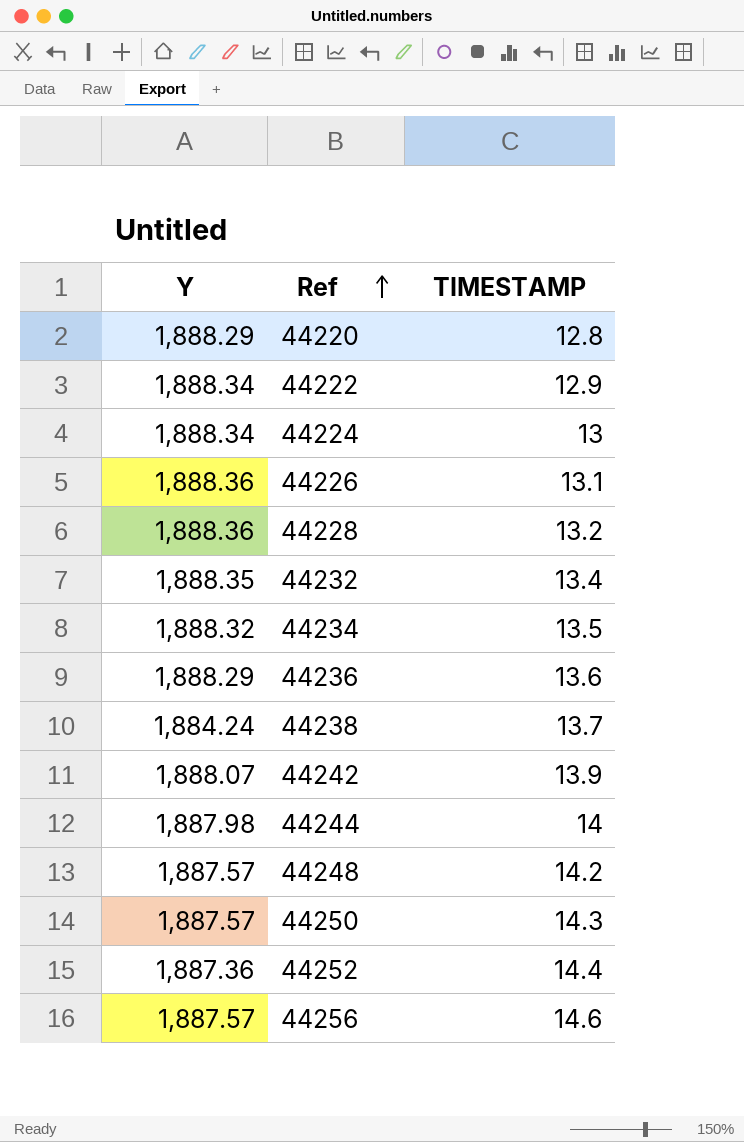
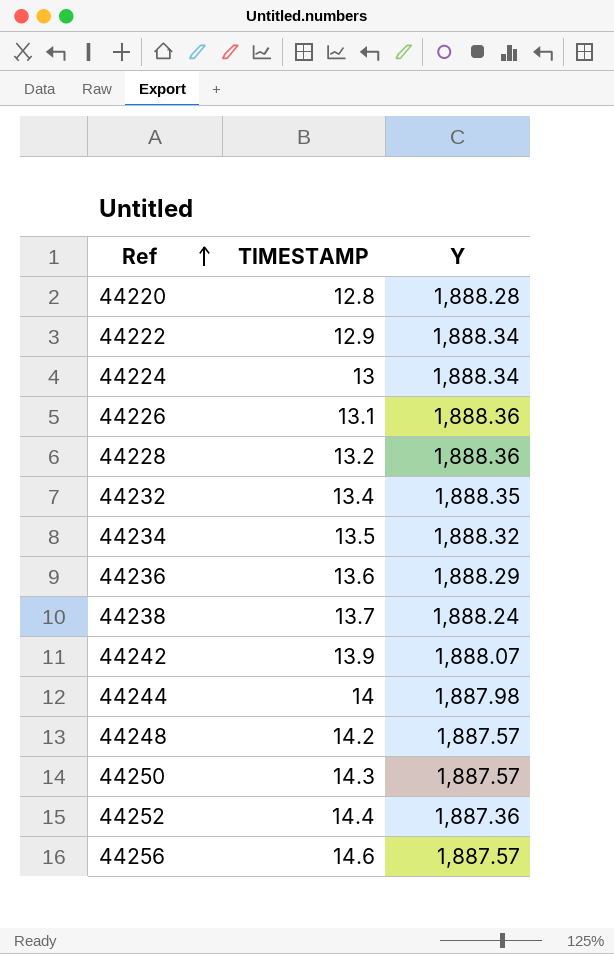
column Y | position: 1 -> 3
44220 | Y: 1,888.29 -> 1,888.28
44238 | Y: 1,884.24 -> 1,888.24

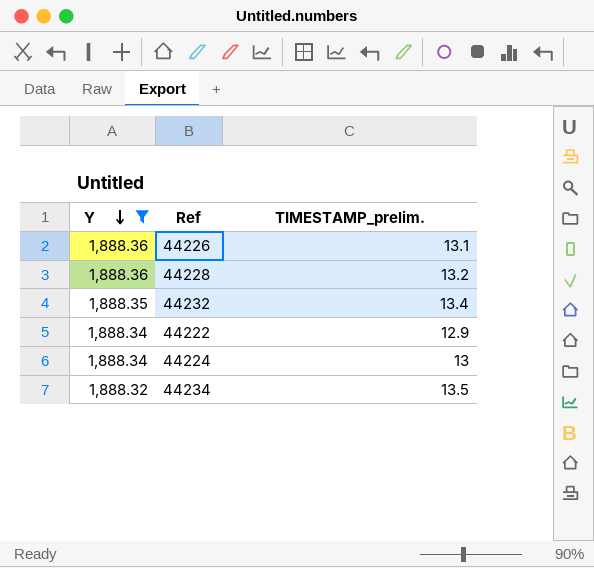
filter: none -> Y >= 1,888.32
row order: Ref ascending -> Y descending
column Y | position: 3 -> 1
column name: TIMESTAMP -> TIMESTAMP_prelim.

